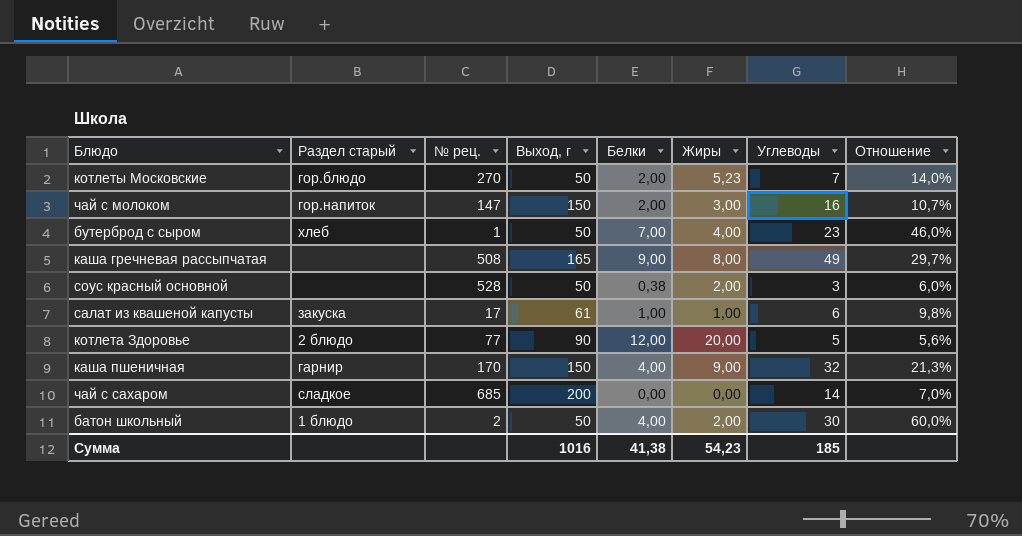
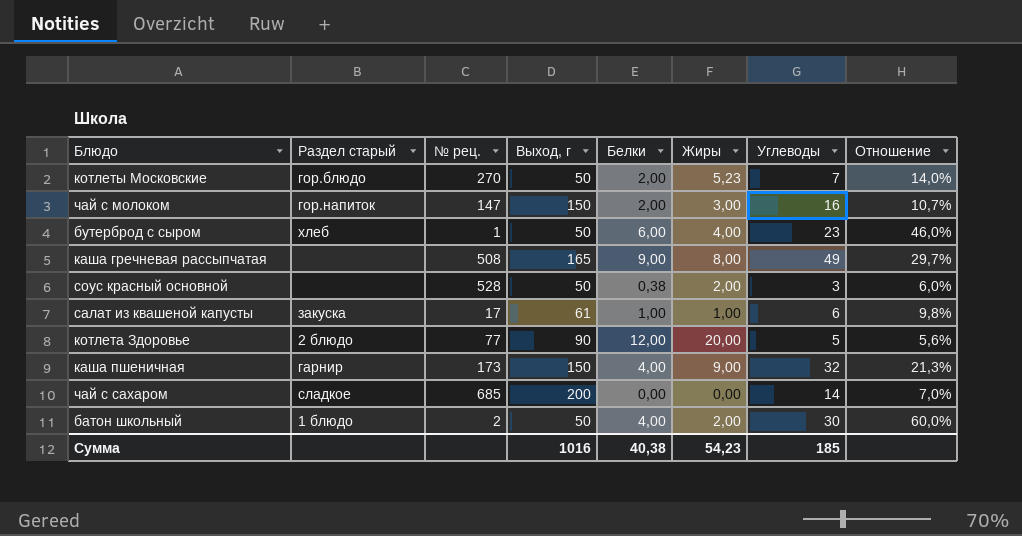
бутерброд с сыром | Белки: 7,00 -> 6,00
каша пшеничная | № рец.: 170 -> 173
Сумма | Белки: 41,38 -> 40,38

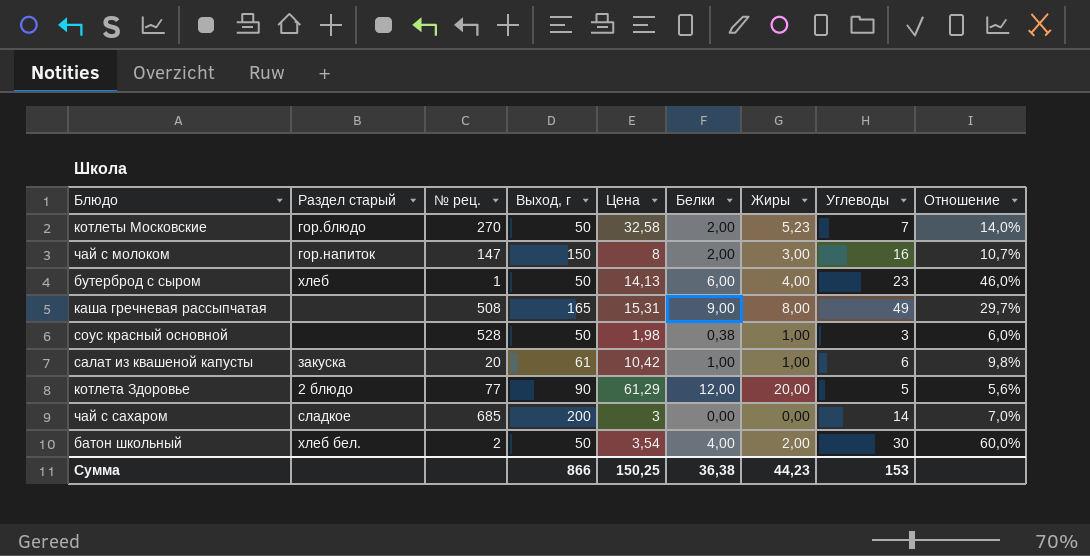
column Цена | position: none -> 5
row каша пшеничная: гарнир | 173 | 150 | 4,00 | 9,00 | 32 | 21,3% -> none
соус красный основной | Жиры: 2,00 -> 1,00
салат из квашеной капусты | № рец.: 17 -> 20
батон школьный | Раздел старый: 1 блюдо -> хлеб бел.
Сумма | Выход, г: 1016 -> 866
Сумма | Белки: 40,38 -> 36,38
Сумма | Жиры: 54,23 -> 44,23
Сумма | Углеводы: 185 -> 153

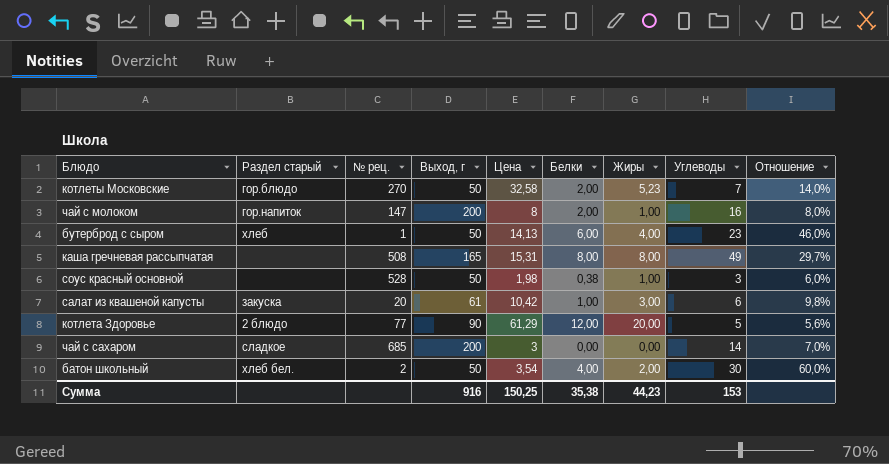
чай с молоком | Выход, г: 150 -> 200
чай с молоком | Жиры: 3,00 -> 1,00
чай с молоком | Отношение: 10,7% -> 8,0%
каша гречневая рассыпчатая | Белки: 9,00 -> 8,00
салат из квашеной капусты | Жиры: 1,00 -> 3,00
Сумма | Выход, г: 866 -> 916
Сумма | Белки: 36,38 -> 35,38

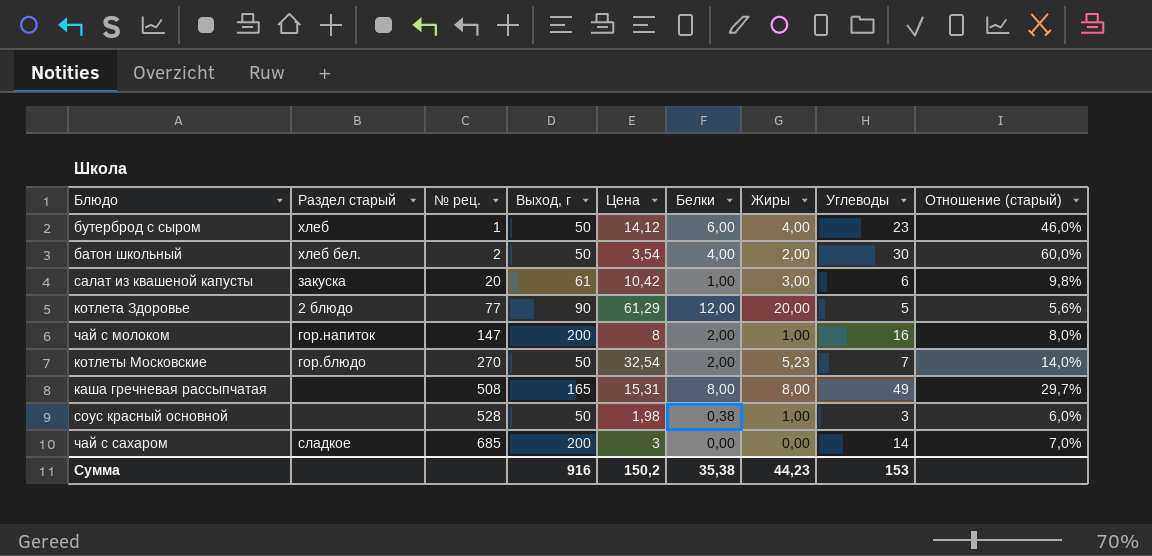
row order: none -> № рец. ascending
column name: Отношение -> Отношение (старый)
бутерброд с сыром | Цена: 14,13 -> 14,12
котлеты Московские | Цена: 32,58 -> 32,54
Сумма | Цена: 150,25 -> 150,2

